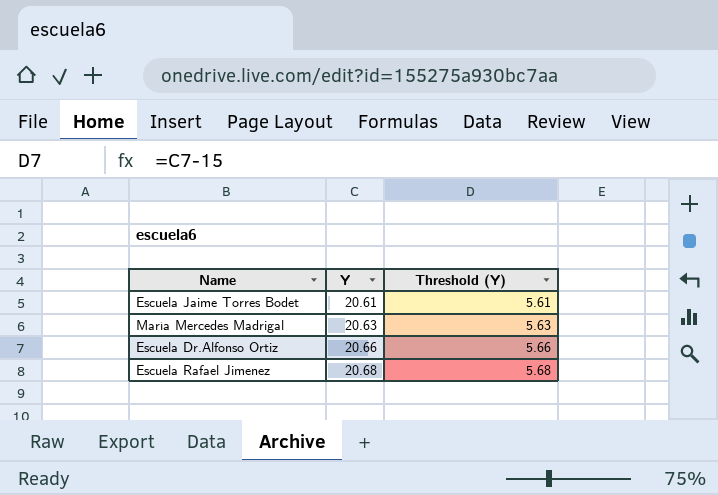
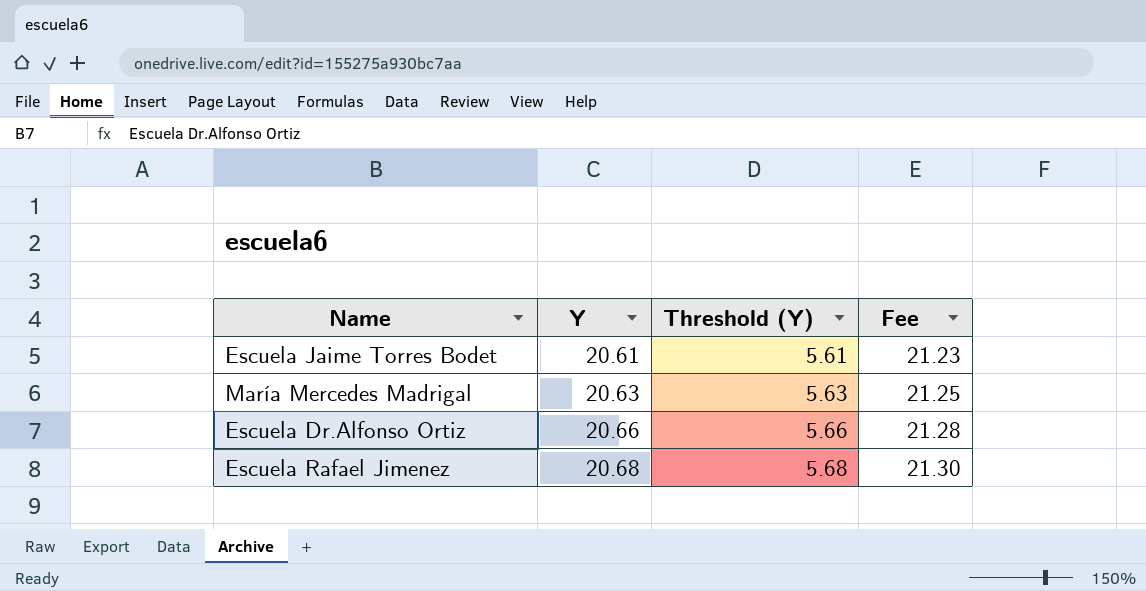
column Fee | formula: none -> [Y] * 1.03

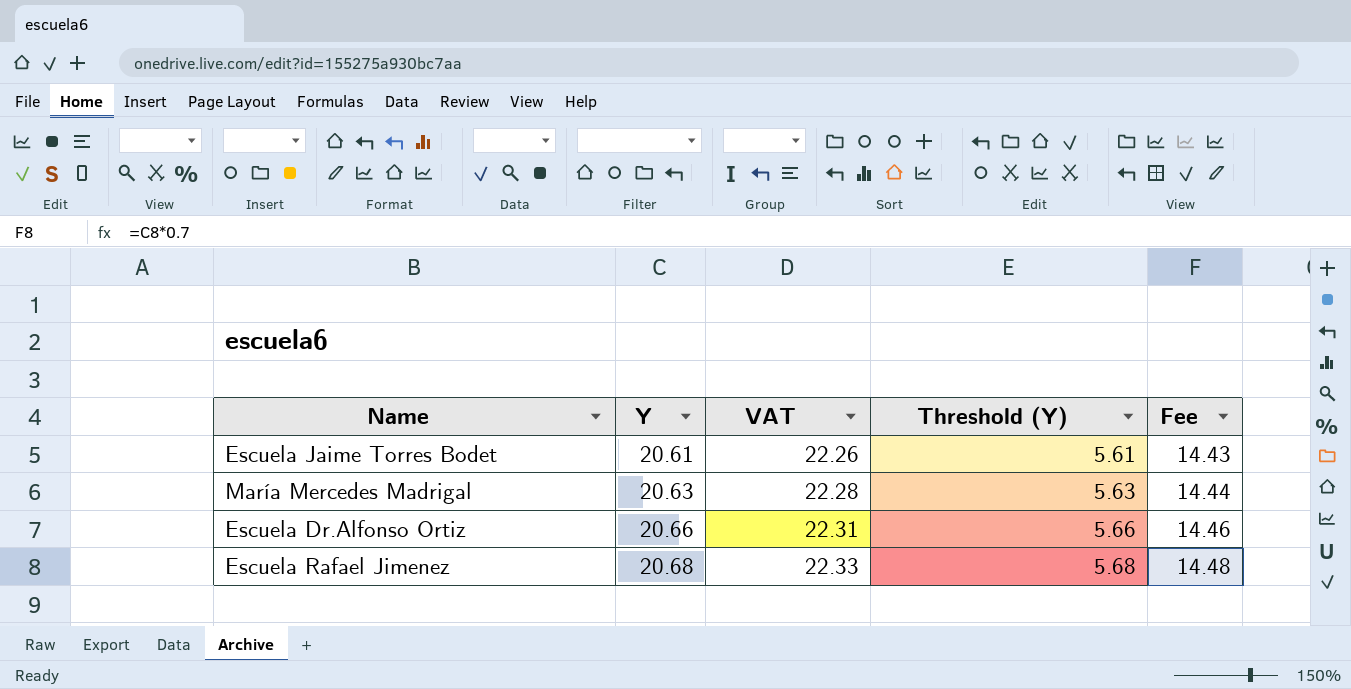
column VAT | formula: none -> [Y] * 1.08
column Fee | formula: [Y] * 1.03 -> [Y] * 0.7

